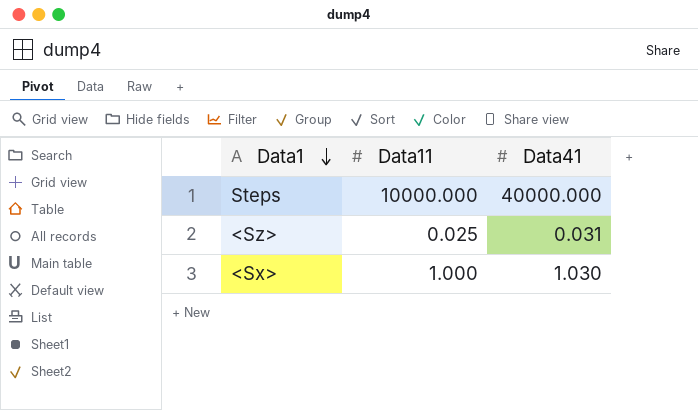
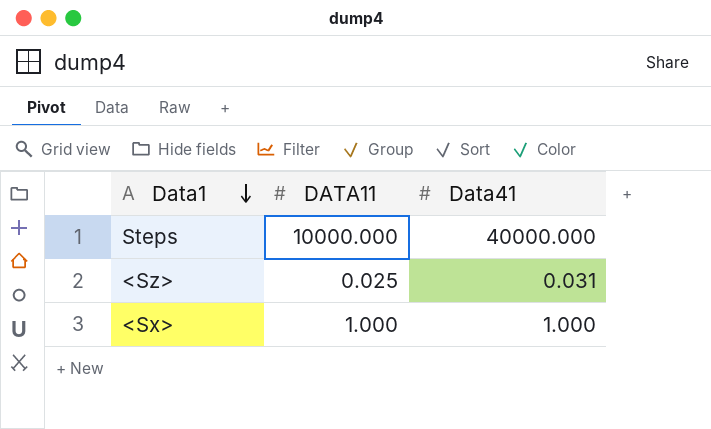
column name: Data11 -> DATA11
<Sx> | Data41: 1.030 -> 1.000

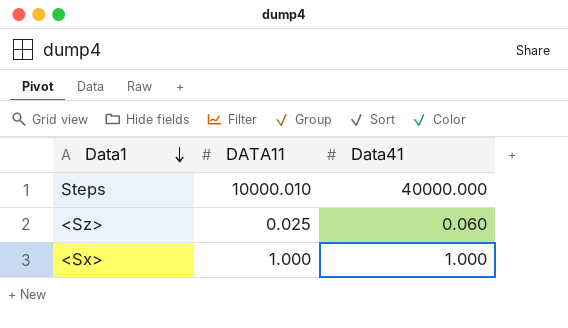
Steps | DATA11: 10000.000 -> 10000.010
<Sz> | Data41: 0.031 -> 0.060

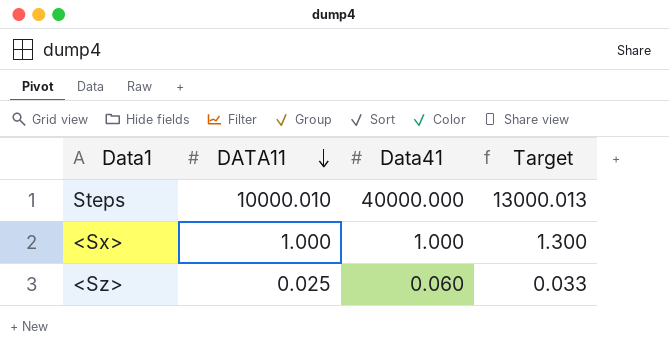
row order: Data1 descending -> DATA11 descending
column Target | formula: none -> [DATA11] * 1.3

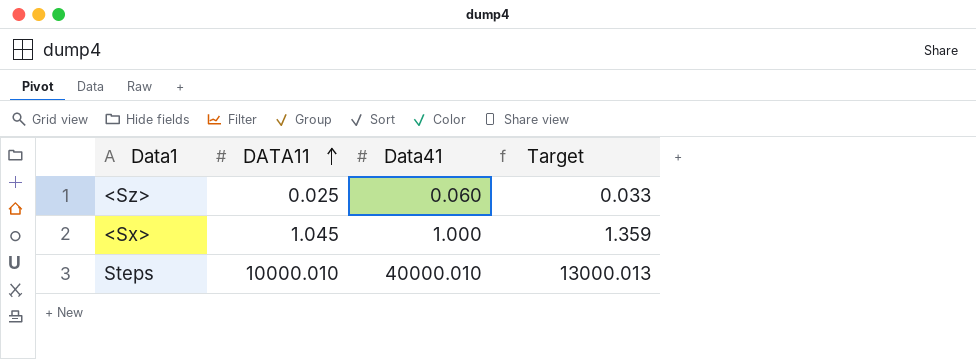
row order: DATA11 descending -> DATA11 ascending
<Sx> | DATA11: 1.000 -> 1.045
<Sx> | Target: 1.300 -> 1.359
Steps | Data41: 40000.000 -> 40000.010

